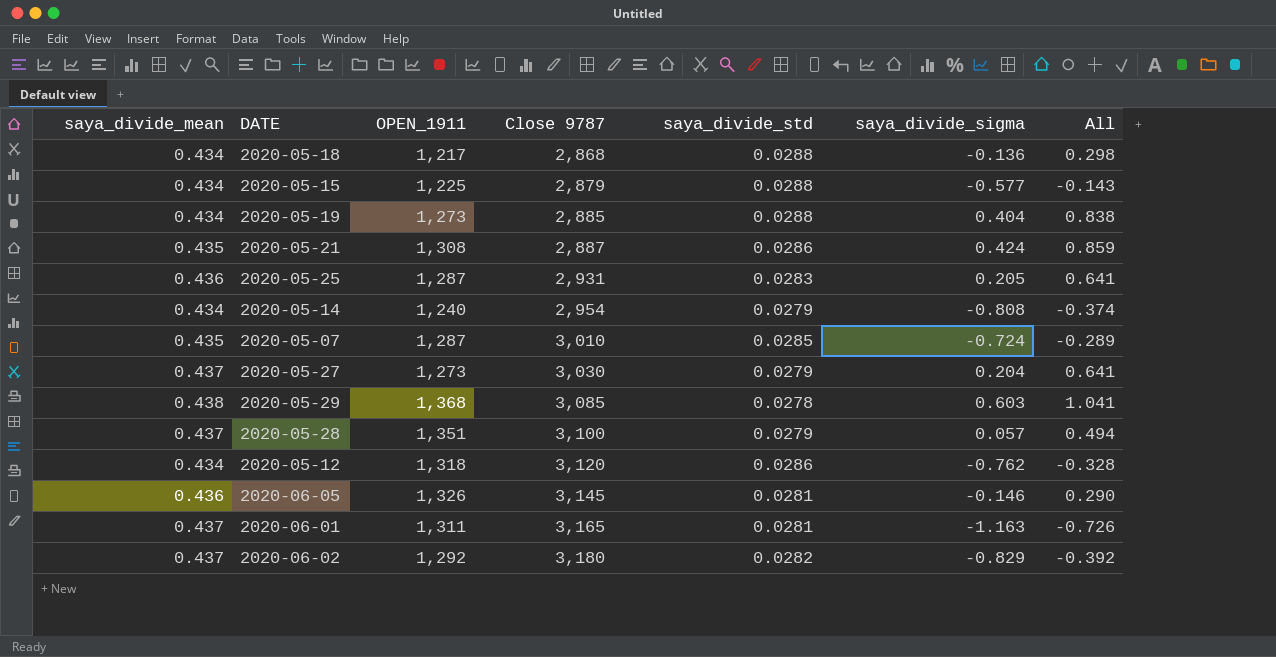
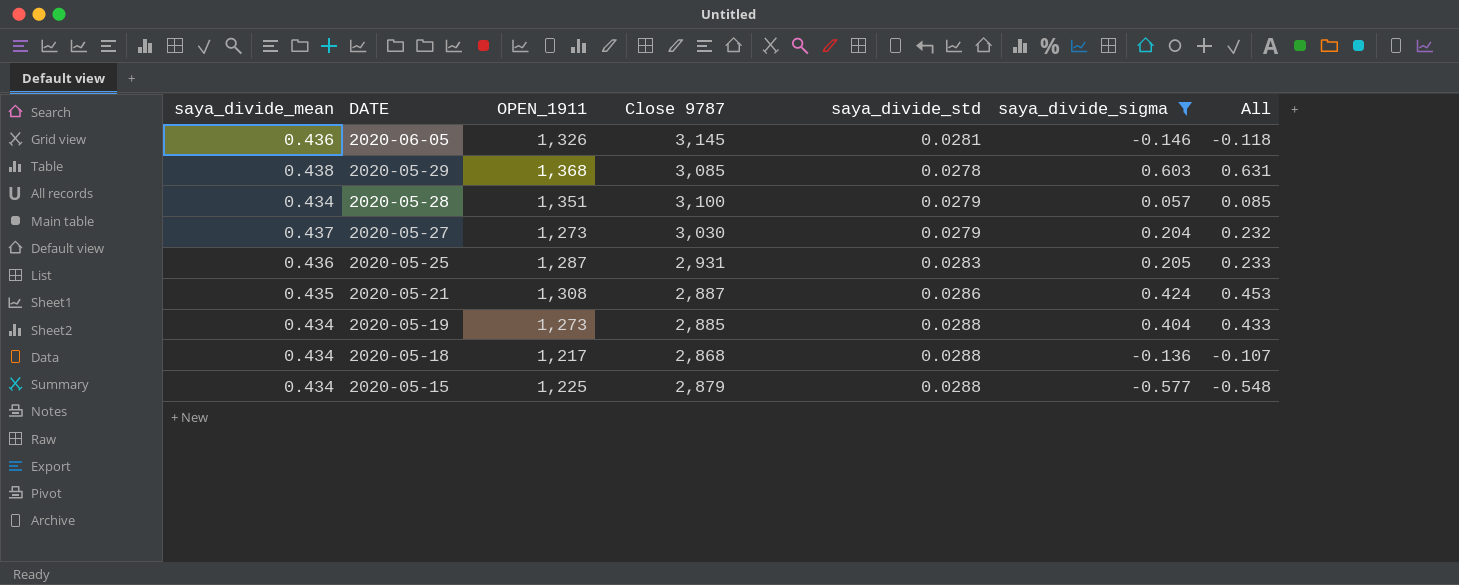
filter: none -> saya_divide_sigma >= -0.577
row order: Close 9787 ascending -> DATE descending
column All | formula: [saya_divide_mean] + [saya_divide_sigma] -> [saya_divide_std] + [saya_divide_sigma]
2020-05-28 | saya_divide_mean: 0.437 -> 0.434

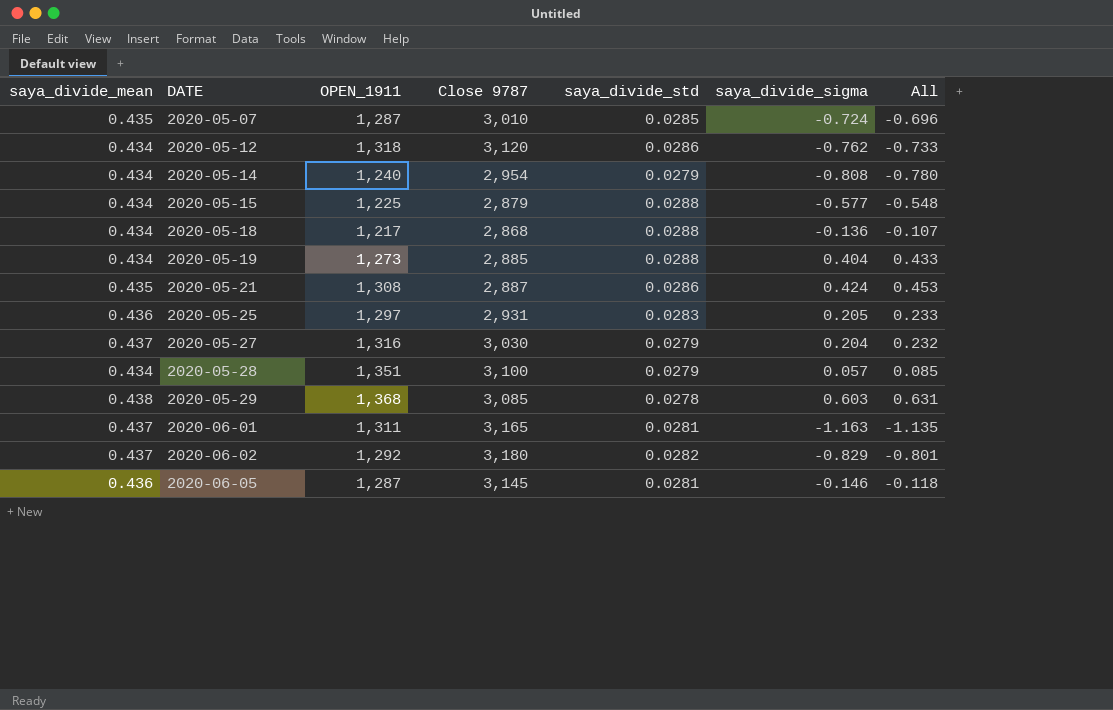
filter: saya_divide_sigma >= -0.577 -> none
row order: DATE descending -> DATE ascending
2020-05-25 | OPEN_1911: 1,287 -> 1,297
2020-05-27 | OPEN_1911: 1,273 -> 1,316
2020-06-05 | OPEN_1911: 1,326 -> 1,287

